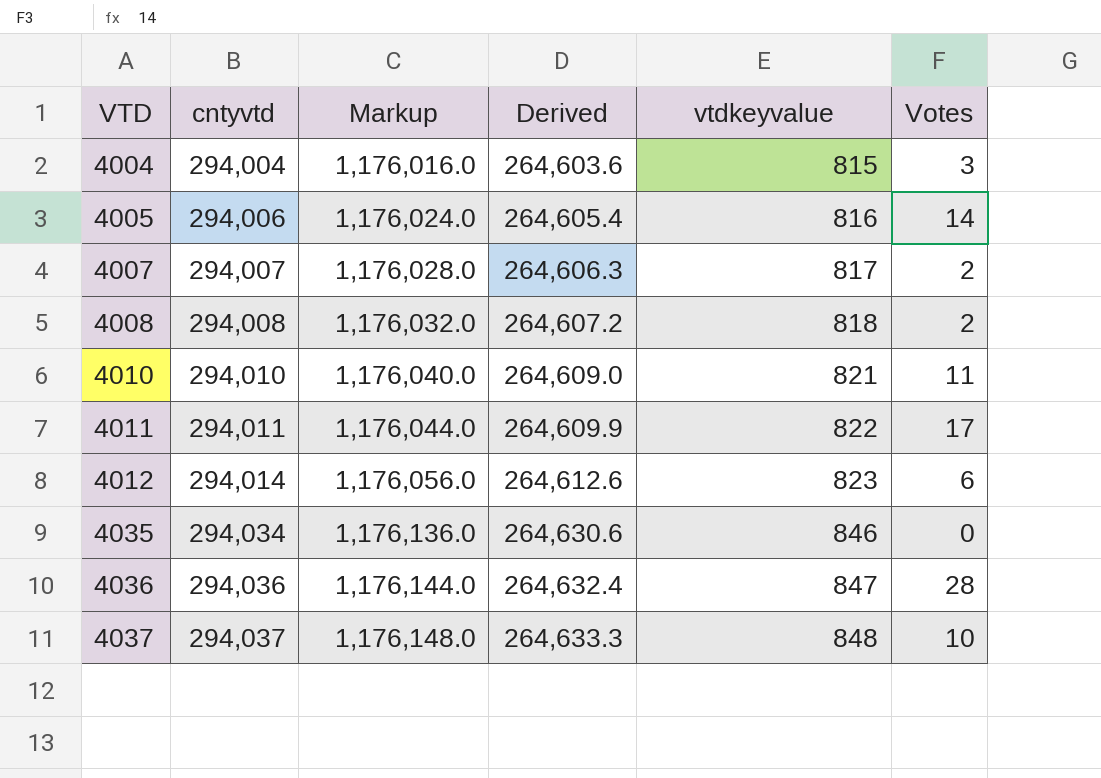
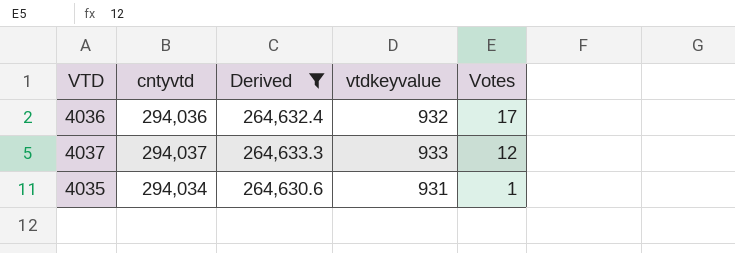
filter: none -> Derived >= 264,630.6
row order: VTD ascending -> Votes descending
column Markup | formula: [cntyvtd] * 4 -> none
4036 | vtdkeyvalue: 847 -> 932
4036 | Votes: 28 -> 17
4037 | vtdkeyvalue: 848 -> 933
4037 | Votes: 10 -> 12
4035 | vtdkeyvalue: 846 -> 931
4035 | Votes: 0 -> 1

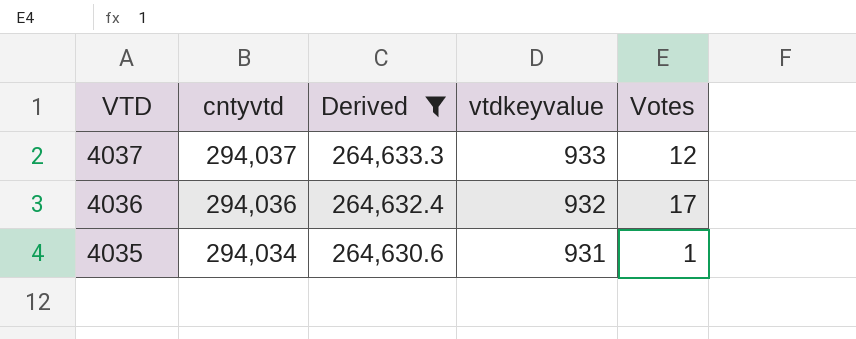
row order: Votes descending -> VTD descending

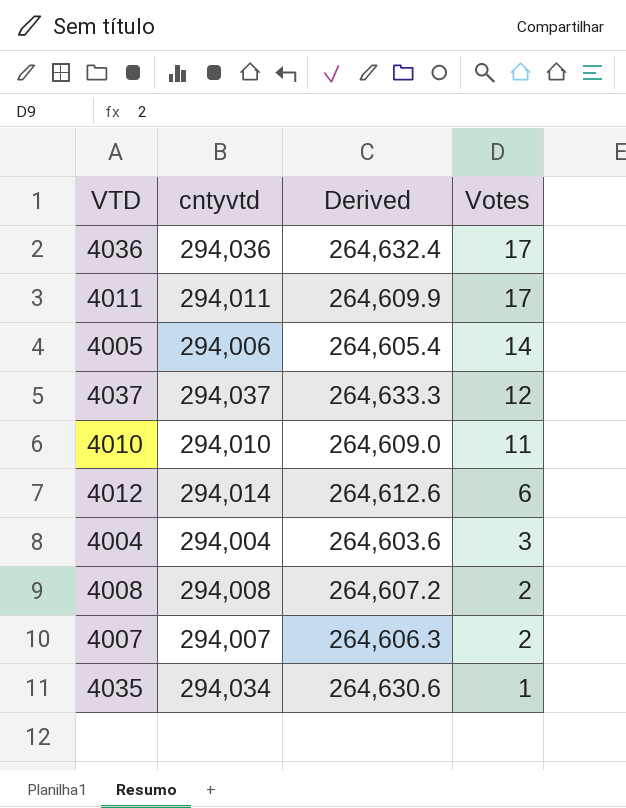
filter: Derived >= 264,630.6 -> none
row order: VTD descending -> Votes descending
column vtdkeyvalue | position: 4 -> none

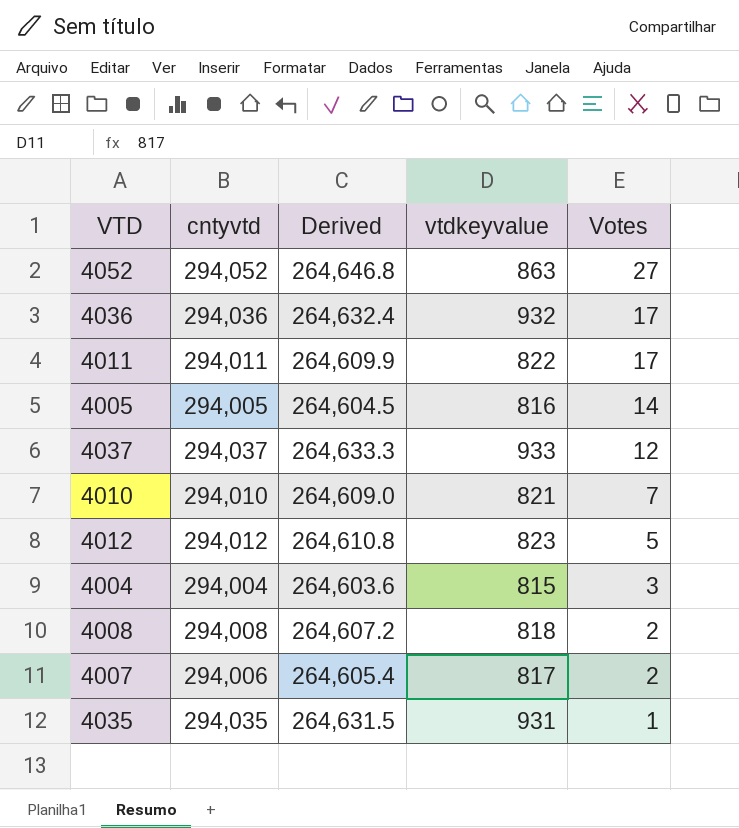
column vtdkeyvalue | position: none -> 4
row 4052: none -> 294,052 | 264,646.8 | 863 | 27
4005 | cntyvtd: 294,006 -> 294,005
4005 | Derived: 264,605.4 -> 264,604.5
4010 | Votes: 11 -> 7
4012 | cntyvtd: 294,014 -> 294,012
4012 | Derived: 264,612.6 -> 264,610.8
4012 | Votes: 6 -> 5
4007 | cntyvtd: 294,007 -> 294,006
4007 | Derived: 264,606.3 -> 264,605.4
4035 | cntyvtd: 294,034 -> 294,035
4035 | Derived: 264,630.6 -> 264,631.5

